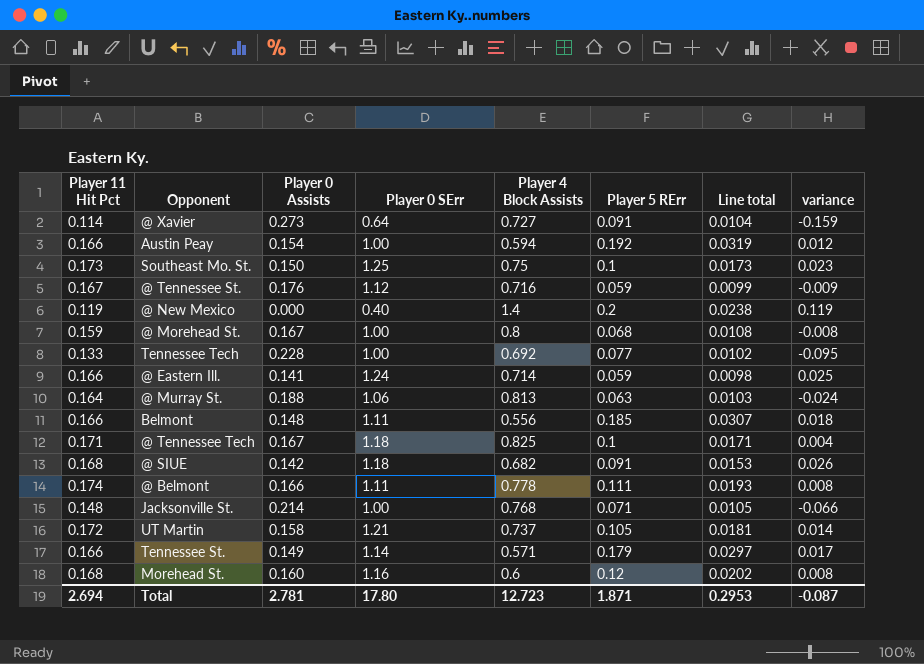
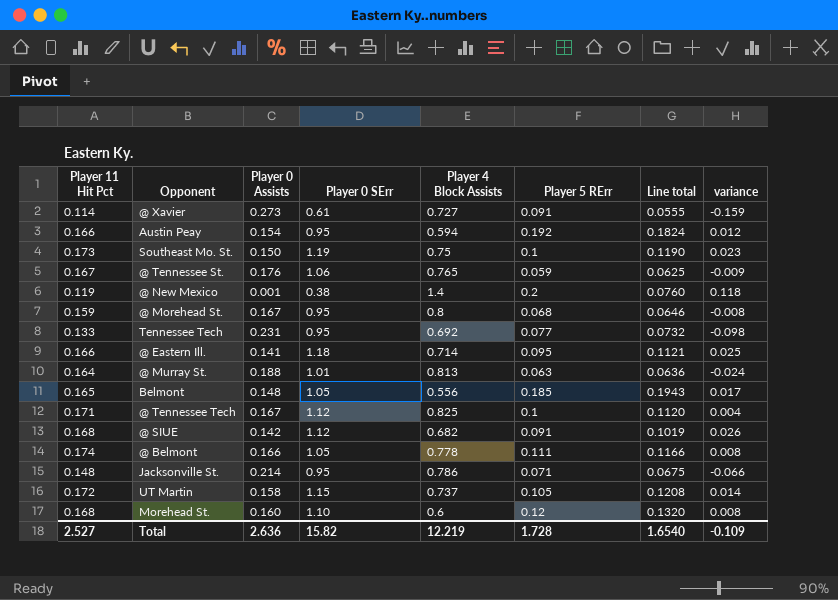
column Line total | formula: [Player 11 Hit Pct] * [Player 5 RErr] -> [Player 0 SErr] * [Player 5 RErr]
row Tennessee St.: 0.166 | 0.149 | 1.14 | 0.571 | 0.179 | 0.0297 | 0.017 -> none
@ Xavier | Player 0 SErr: 0.64 -> 0.61
Austin Peay | Player 0 SErr: 1.00 -> 0.95
Southeast Mo. St. | Player 0 SErr: 1.25 -> 1.19
@ Tennessee St. | Player 0 SErr: 1.12 -> 1.06
@ Tennessee St. | Player 4 Block Assists: 0.716 -> 0.765
@ New Mexico | Player 0 Assists: 0.000 -> 0.001
@ New Mexico | Player 0 SErr: 0.40 -> 0.38
@ New Mexico | variance: 0.119 -> 0.118
@ Morehead St. | Player 0 SErr: 1.00 -> 0.95
Tennessee Tech | Player 0 Assists: 0.228 -> 0.231
Tennessee Tech | Player 0 SErr: 1.00 -> 0.95
Tennessee Tech | variance: -0.095 -> -0.098
@ Eastern Ill. | Player 0 SErr: 1.24 -> 1.18
@ Eastern Ill. | Player 5 RErr: 0.059 -> 0.095
@ Murray St. | Player 0 SErr: 1.06 -> 1.01
Belmont | Player 11 Hit Pct: 0.166 -> 0.165
Belmont | Player 0 SErr: 1.11 -> 1.05
Belmont | variance: 0.018 -> 0.017
@ Tennessee Tech | Player 0 SErr: 1.18 -> 1.12
@ SIUE | Player 0 SErr: 1.18 -> 1.12
@ Belmont | Player 0 SErr: 1.11 -> 1.05
Jacksonville St. | Player 0 SErr: 1.00 -> 0.95
Jacksonville St. | Player 4 Block Assists: 0.768 -> 0.786
UT Martin | Player 0 SErr: 1.21 -> 1.15
Morehead St. | Player 0 SErr: 1.16 -> 1.10
Total | Player 11 Hit Pct: 2.694 -> 2.527
Total | Player 0 Assists: 2.781 -> 2.636
Total | Player 0 SErr: 17.80 -> 15.82
Total | Player 4 Block Assists: 12.723 -> 12.219
Total | Player 5 RErr: 1.871 -> 1.728
Total | Line total: 0.2953 -> 1.6540
Total | variance: -0.087 -> -0.109

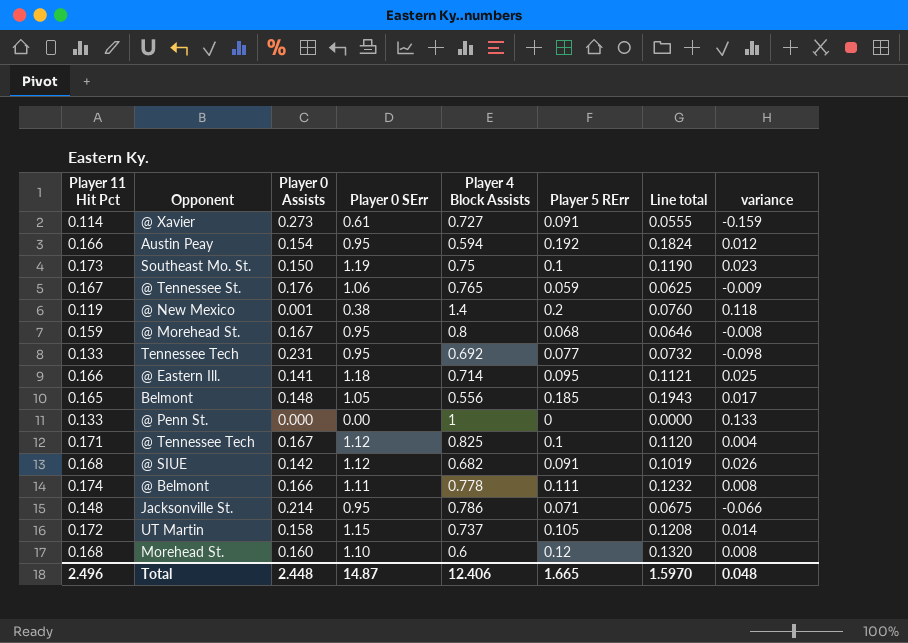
row @ Murray St.: 0.164 | 0.188 | 1.01 | 0.813 | 0.063 | 0.0636 | -0.024 -> none
row @ Penn St.: none -> 0.133 | 0.000 | 0.00 | 1 | 0 | 0.0000 | 0.133
@ Belmont | Player 0 SErr: 1.05 -> 1.11
@ Belmont | Line total: 0.1166 -> 0.1232
Total | Player 11 Hit Pct: 2.527 -> 2.496
Total | Player 0 Assists: 2.636 -> 2.448
Total | Player 0 SErr: 15.82 -> 14.87
Total | Player 4 Block Assists: 12.219 -> 12.406
Total | Player 5 RErr: 1.728 -> 1.665
Total | Line total: 1.6540 -> 1.5970
Total | variance: -0.109 -> 0.048

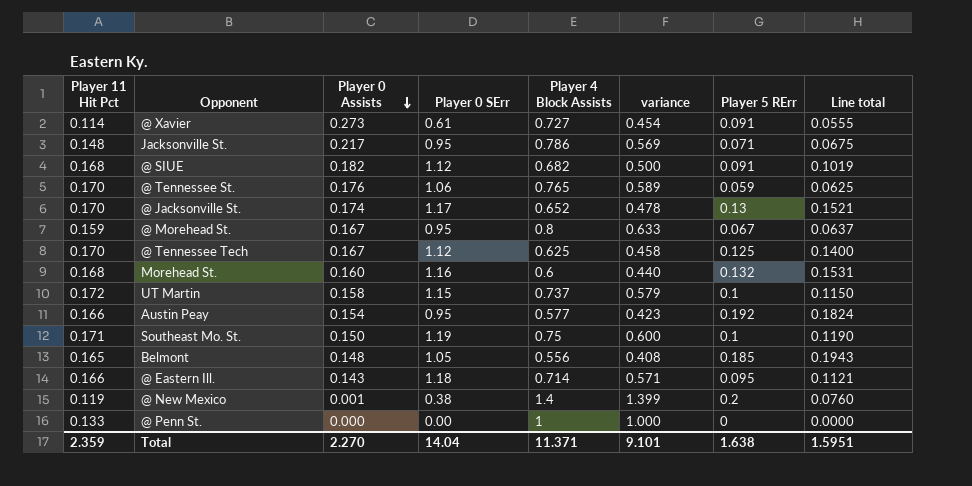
row order: none -> Player 0 Assists descending
column variance | formula: [Player 11 Hit Pct] - [Player 0 Assists] -> [Player 4 Block Assists] - [Player 0 Assists]
column variance | position: 8 -> 6
row Tennessee Tech: 0.133 | 0.231 | 0.95 | 0.692 | 0.077 | 0.0732 | -0.098 -> none
row @ Belmont: 0.174 | 0.166 | 1.11 | 0.778 | 0.111 | 0.1232 | 0.008 -> none
Jacksonville St. | Player 0 Assists: 0.214 -> 0.217
@ SIUE | Player 0 Assists: 0.142 -> 0.182
@ Tennessee St. | Player 11 Hit Pct: 0.167 -> 0.170
row @ Jacksonville St.: none -> 0.170 | 0.174 | 1.17 | 0.652 | 0.478 | 0.13 | 0.1521
@ Morehead St. | Player 5 RErr: 0.068 -> 0.067
@ Morehead St. | Line total: 0.0646 -> 0.0637
@ Tennessee Tech | Player 11 Hit Pct: 0.171 -> 0.170
@ Tennessee Tech | Player 4 Block Assists: 0.825 -> 0.625
@ Tennessee Tech | Player 5 RErr: 0.1 -> 0.125
@ Tennessee Tech | Line total: 0.1120 -> 0.1400
Morehead St. | Player 0 SErr: 1.10 -> 1.16
Morehead St. | Player 5 RErr: 0.12 -> 0.132
Morehead St. | Line total: 0.1320 -> 0.1531
UT Martin | Player 5 RErr: 0.105 -> 0.1
UT Martin | Line total: 0.1208 -> 0.1150
Austin Peay | Player 4 Block Assists: 0.594 -> 0.577
Southeast Mo. St. | Player 11 Hit Pct: 0.173 -> 0.171
@ Eastern Ill. | Player 0 Assists: 0.141 -> 0.143
Total | Player 11 Hit Pct: 2.496 -> 2.359
Total | Player 0 Assists: 2.448 -> 2.270
Total | Player 0 SErr: 14.87 -> 14.04
Total | Player 4 Block Assists: 12.406 -> 11.371
Total | variance: 0.048 -> 9.101
Total | Player 5 RErr: 1.665 -> 1.638
Total | Line total: 1.5970 -> 1.5951

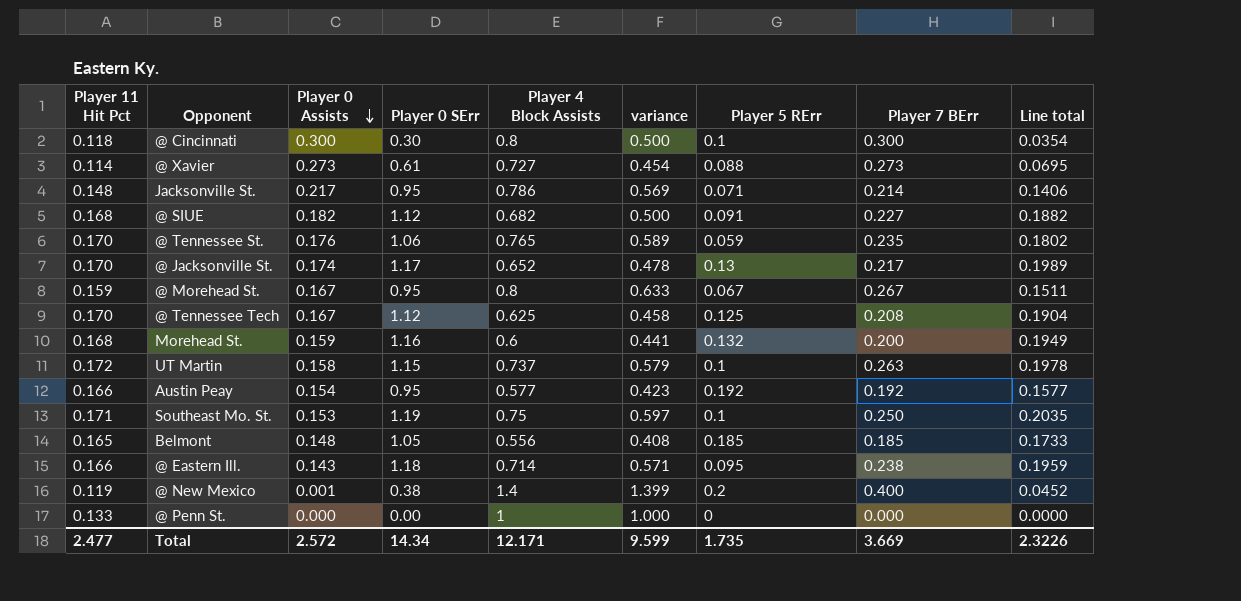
column Player 7 BErr | position: none -> 8
column Line total | formula: [Player 0 SErr] * [Player 5 RErr] -> [Player 11 Hit Pct] * [Player 0 SErr]
row @ Cincinnati: none -> 0.118 | 0.300 | 0.30 | 0.8 | 0.500 | 0.1 | 0.300 | 0.0354
@ Xavier | Player 5 RErr: 0.091 -> 0.088
Morehead St. | Player 0 Assists: 0.160 -> 0.159
Morehead St. | variance: 0.440 -> 0.441
Southeast Mo. St. | Player 0 Assists: 0.150 -> 0.153
Southeast Mo. St. | variance: 0.600 -> 0.597
Total | Player 11 Hit Pct: 2.359 -> 2.477
Total | Player 0 Assists: 2.270 -> 2.572
Total | Player 0 SErr: 14.04 -> 14.34
Total | Player 4 Block Assists: 11.371 -> 12.171
Total | variance: 9.101 -> 9.599
Total | Player 5 RErr: 1.638 -> 1.735
Total | Line total: 1.5951 -> 2.3226

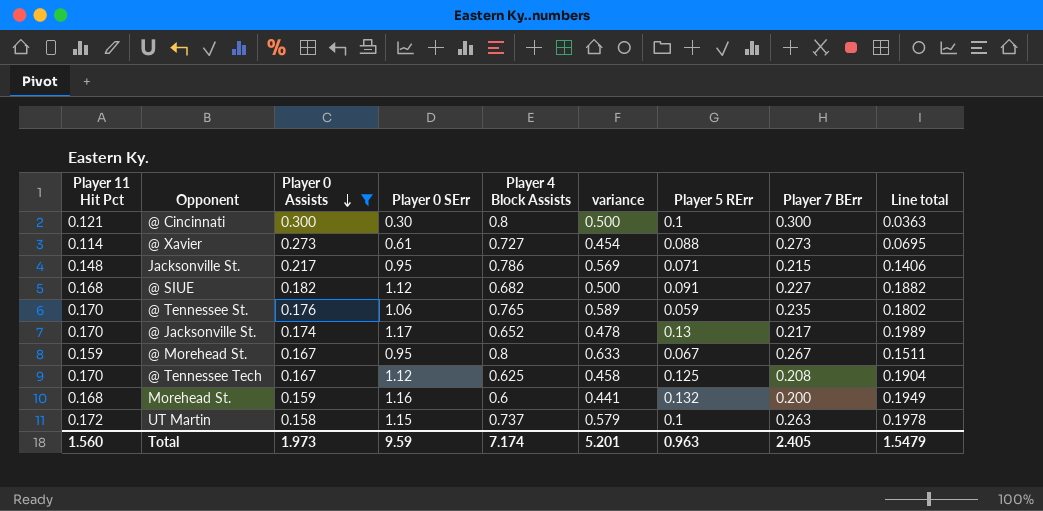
filter: none -> Player 0 Assists >= 0.158
@ Cincinnati | Player 11 Hit Pct: 0.118 -> 0.121
@ Cincinnati | Line total: 0.0354 -> 0.0363
Jacksonville St. | Player 7 BErr: 0.214 -> 0.215
Total | Player 11 Hit Pct: 2.477 -> 1.560
Total | Player 0 Assists: 2.572 -> 1.973
Total | Player 0 SErr: 14.34 -> 9.59
Total | Player 4 Block Assists: 12.171 -> 7.174
Total | variance: 9.599 -> 5.201
Total | Player 5 RErr: 1.735 -> 0.963
Total | Player 7 BErr: 3.669 -> 2.405
Total | Line total: 2.3226 -> 1.5479

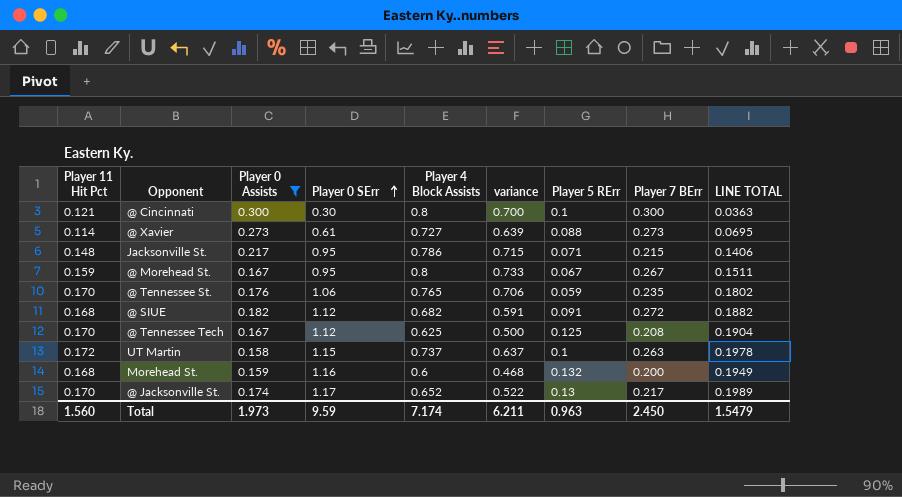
row order: Player 0 Assists descending -> Player 0 SErr ascending
column variance | formula: [Player 4 Block Assists] - [Player 0 Assists] -> [Player 4 Block Assists] - [Player 5 RErr]
column name: Line total -> LINE TOTAL
@ SIUE | Player 7 BErr: 0.227 -> 0.272
Total | variance: 5.201 -> 6.211
Total | Player 7 BErr: 2.405 -> 2.450

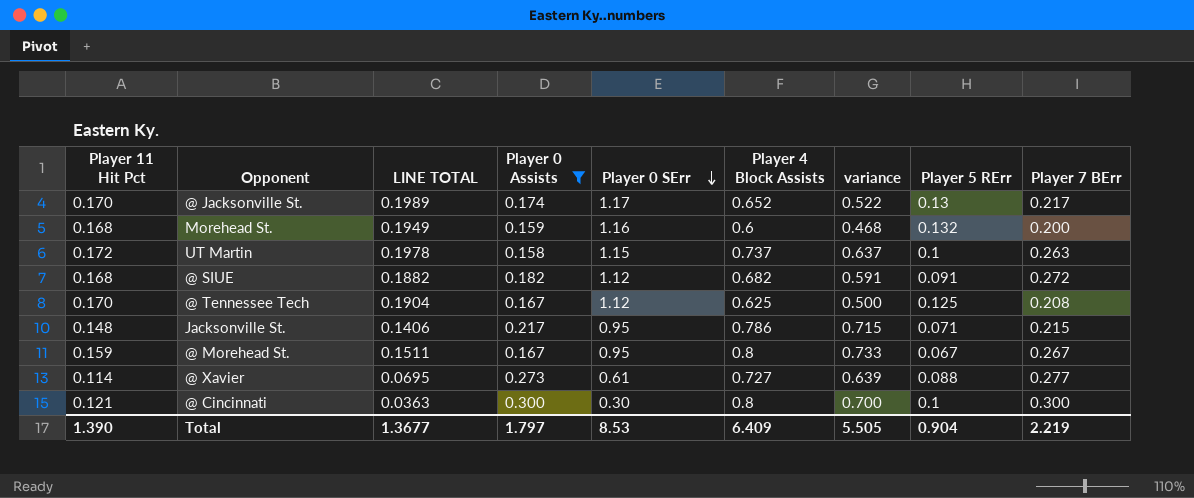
row order: Player 0 SErr ascending -> Player 0 SErr descending
column LINE TOTAL | position: 9 -> 3
row @ Tennessee St.: 0.170 | 0.176 | 1.06 | 0.765 | 0.706 | 0.059 | 0.235 | 0.1802 -> none
@ Xavier | Player 7 BErr: 0.273 -> 0.277
Total | Player 11 Hit Pct: 1.560 -> 1.390
Total | LINE TOTAL: 1.5479 -> 1.3677
Total | Player 0 Assists: 1.973 -> 1.797
Total | Player 0 SErr: 9.59 -> 8.53
Total | Player 4 Block Assists: 7.174 -> 6.409
Total | variance: 6.211 -> 5.505
Total | Player 5 RErr: 0.963 -> 0.904
Total | Player 7 BErr: 2.450 -> 2.219

